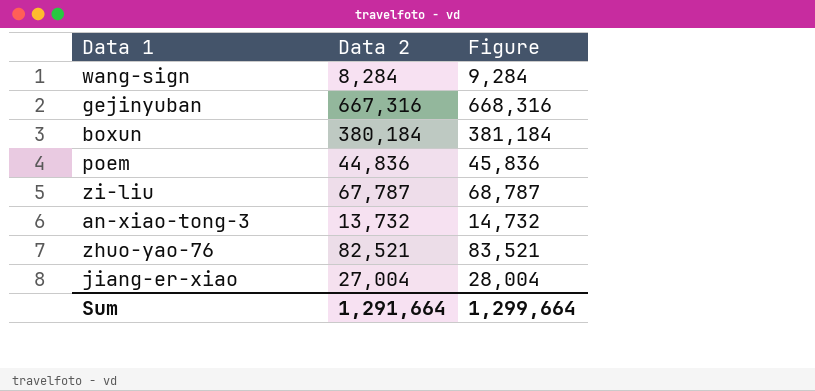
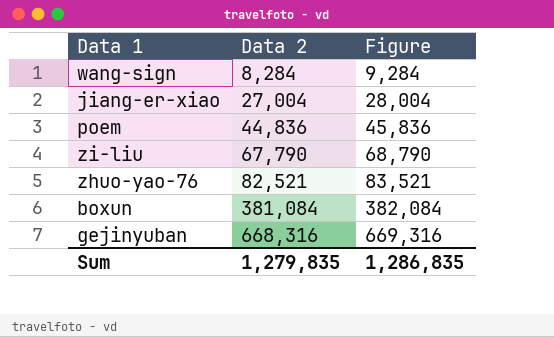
row order: none -> Data 2 ascending
row an-xiao-tong-3: 13,732 | 14,732 -> none
zi-liu | Data 2: 67,787 -> 67,790
zi-liu | Figure: 68,787 -> 68,790
boxun | Data 2: 380,184 -> 381,084
boxun | Figure: 381,184 -> 382,084
gejinyuban | Data 2: 667,316 -> 668,316
gejinyuban | Figure: 668,316 -> 669,316
Sum | Data 2: 1,291,664 -> 1,279,835
Sum | Figure: 1,299,664 -> 1,286,835

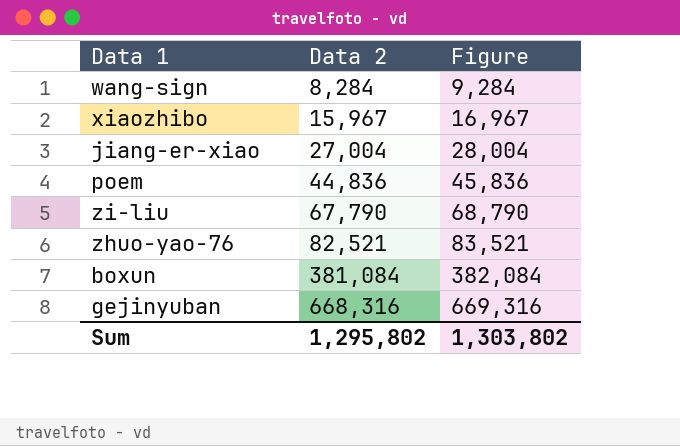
row xiaozhibo: none -> 15,967 | 16,967
Sum | Data 2: 1,279,835 -> 1,295,802
Sum | Figure: 1,286,835 -> 1,303,802

